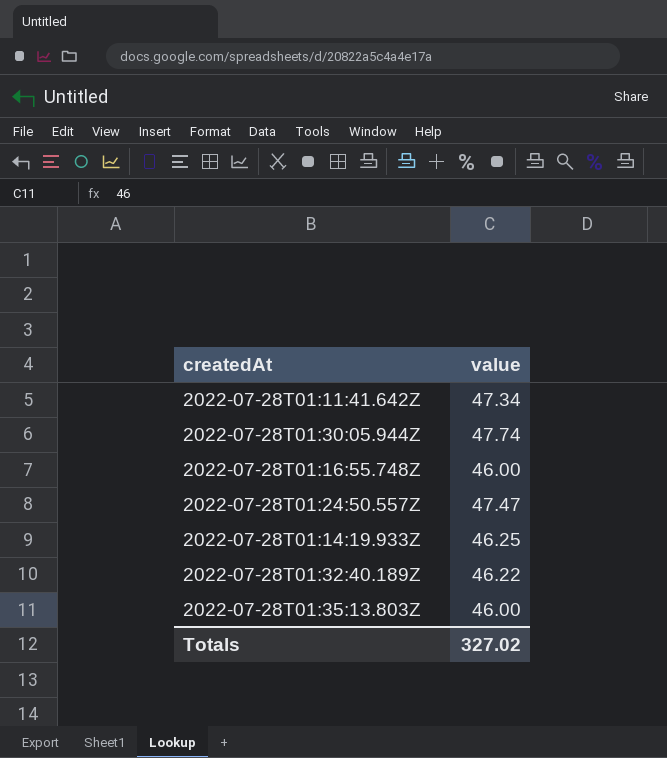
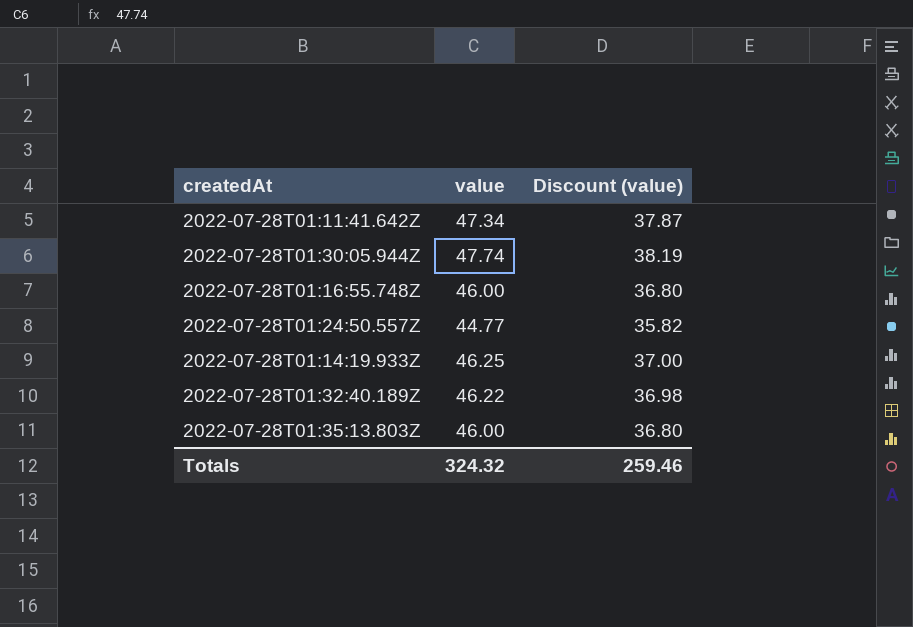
column Discount (value) | formula: none -> [value] * 0.8
2022-07-28T01:24:50.557Z | value: 47.47 -> 44.77
Totals | value: 327.02 -> 324.32

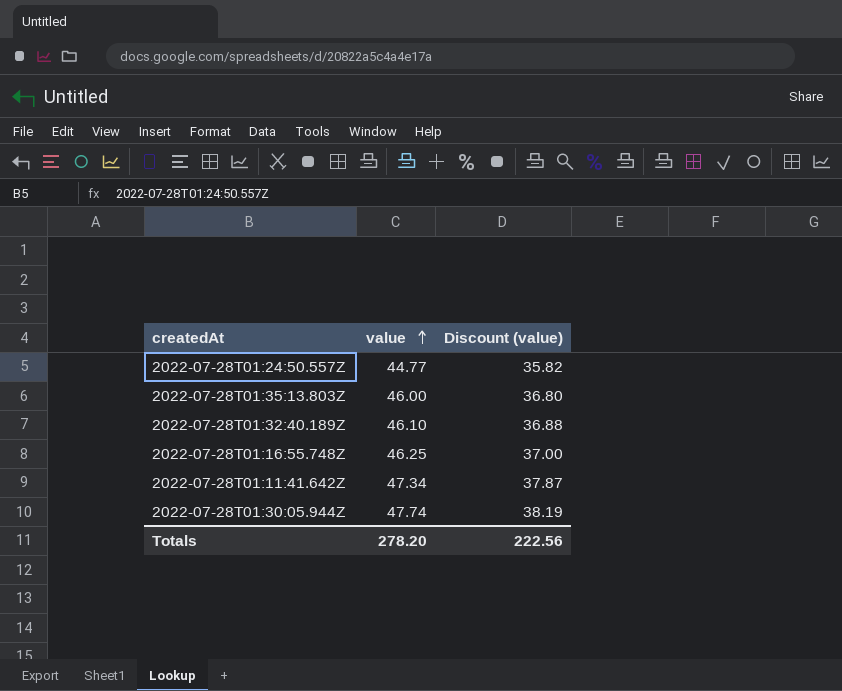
row order: none -> value ascending
row 2022-07-28T01:14:19.933Z: 46.25 | 37.00 -> none
2022-07-28T01:32:40.189Z | value: 46.22 -> 46.10
2022-07-28T01:32:40.189Z | Discount (value): 36.98 -> 36.88
2022-07-28T01:16:55.748Z | value: 46.00 -> 46.25
2022-07-28T01:16:55.748Z | Discount (value): 36.80 -> 37.00
Totals | value: 324.32 -> 278.20
Totals | Discount (value): 259.46 -> 222.56

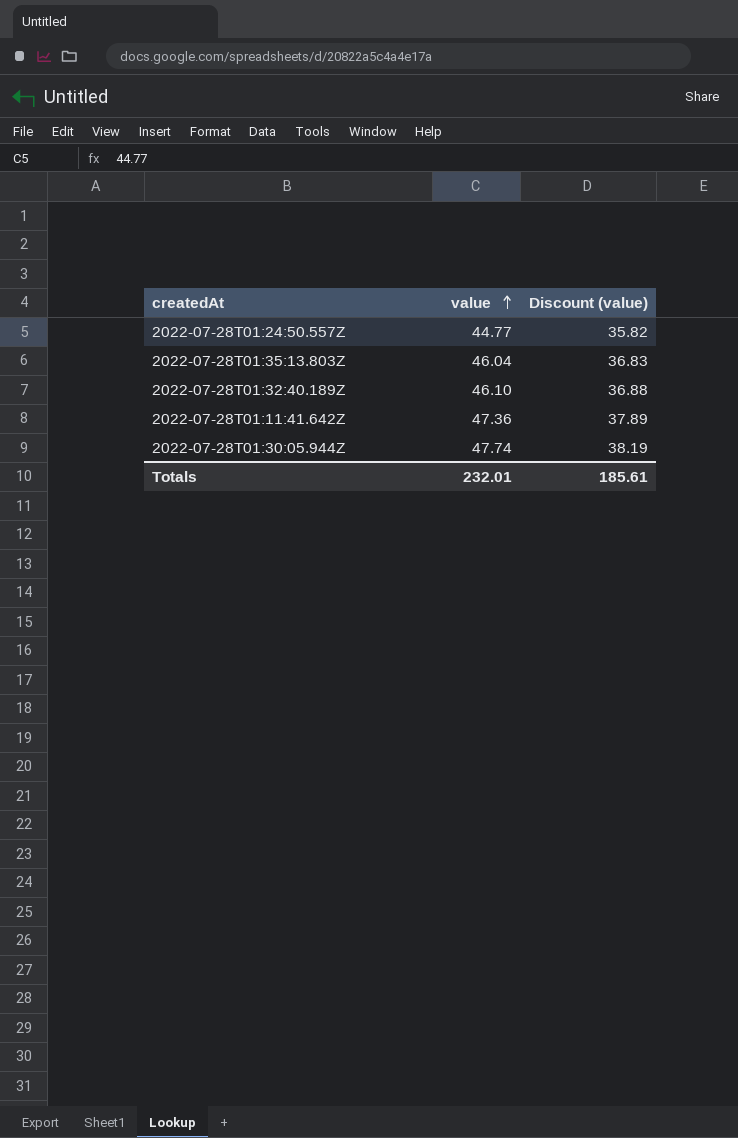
row 2022-07-28T01:16:55.748Z: 46.25 | 37.00 -> none
2022-07-28T01:35:13.803Z | value: 46.00 -> 46.04
2022-07-28T01:35:13.803Z | Discount (value): 36.80 -> 36.83
2022-07-28T01:11:41.642Z | value: 47.34 -> 47.36
2022-07-28T01:11:41.642Z | Discount (value): 37.87 -> 37.89
Totals | value: 278.20 -> 232.01
Totals | Discount (value): 222.56 -> 185.61

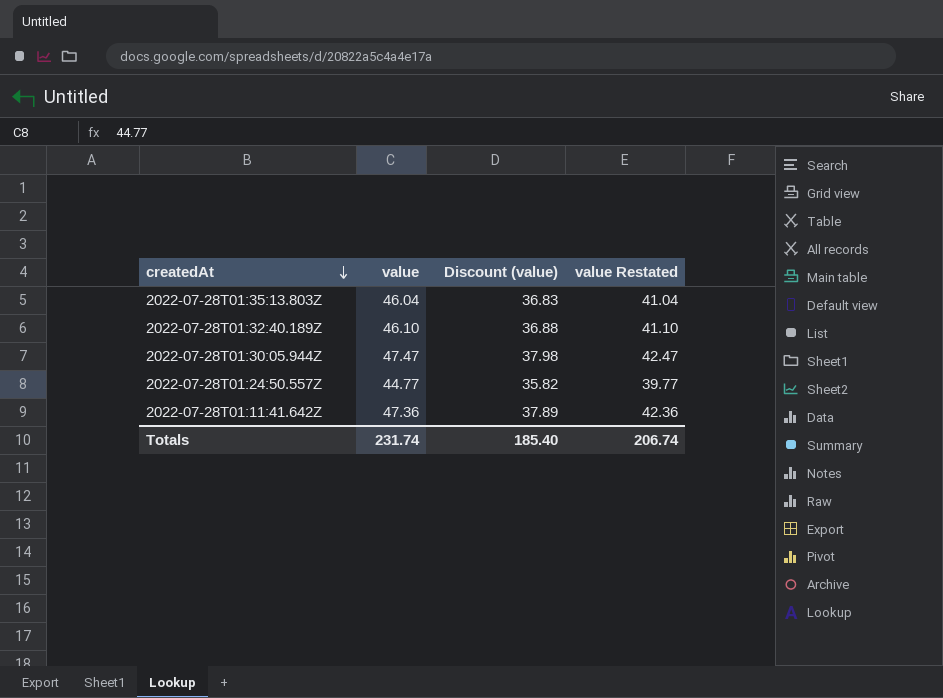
row order: value ascending -> createdAt descending
column value Restated | formula: none -> [value] - 5
2022-07-28T01:30:05.944Z | value: 47.74 -> 47.47
2022-07-28T01:30:05.944Z | Discount (value): 38.19 -> 37.98
Totals | value: 232.01 -> 231.74
Totals | Discount (value): 185.61 -> 185.40

